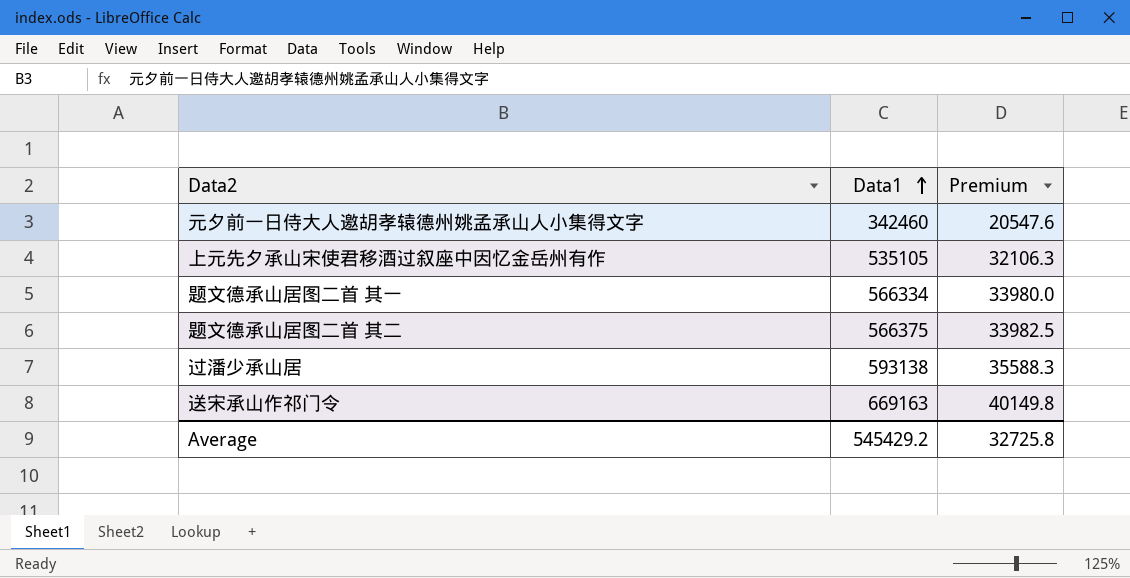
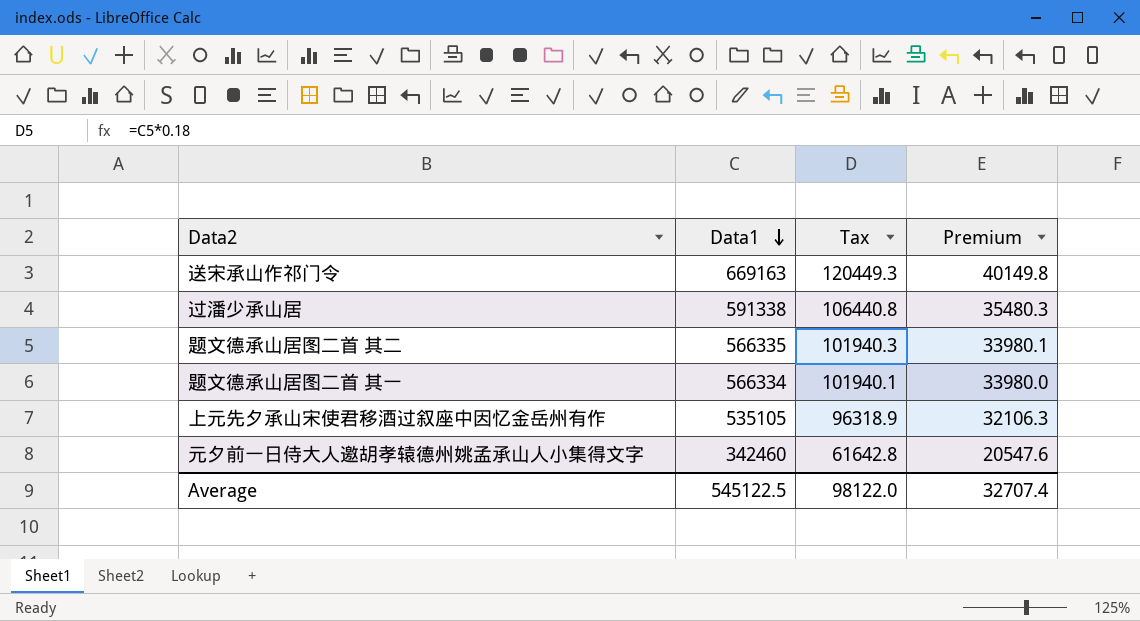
row order: Data1 ascending -> Data1 descending
column Tax | formula: none -> [Data1] * 0.18
过潘少承山居 | Data1: 593138 -> 591338
过潘少承山居 | Premium: 35588.3 -> 35480.3
题文德承山居图二首 其二 | Data1: 566375 -> 566335
题文德承山居图二首 其二 | Premium: 33982.5 -> 33980.1
Average | Data1: 545429.2 -> 545122.5
Average | Premium: 32725.8 -> 32707.4

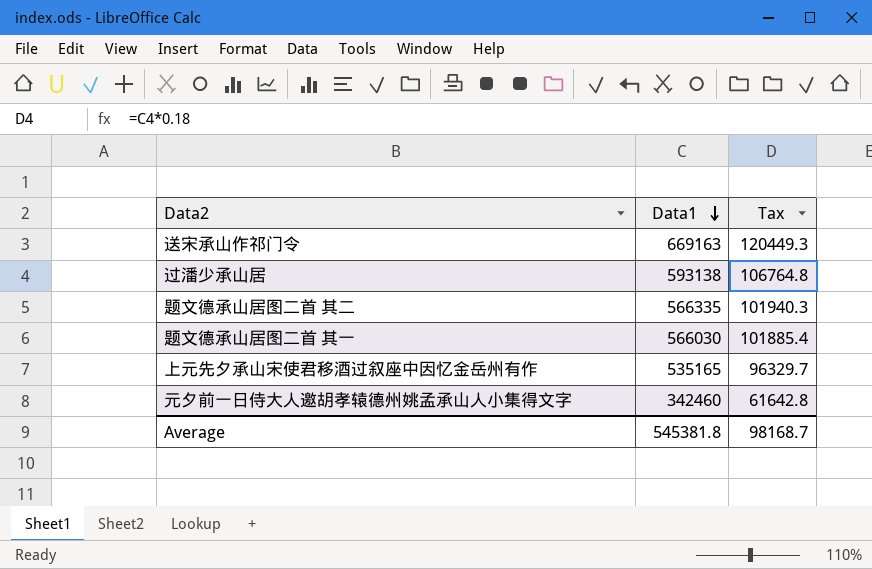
column Premium | formula: [Data1] * 0.06 -> none
过潘少承山居 | Data1: 591338 -> 593138
过潘少承山居 | Tax: 106440.8 -> 106764.8
题文德承山居图二首 其一 | Data1: 566334 -> 566030
题文德承山居图二首 其一 | Tax: 101940.1 -> 101885.4
上元先夕承山宋使君移酒过叙座中因忆金岳州有作 | Data1: 535105 -> 535165
上元先夕承山宋使君移酒过叙座中因忆金岳州有作 | Tax: 96318.9 -> 96329.7
Average | Data1: 545122.5 -> 545381.8
Average | Tax: 98122.0 -> 98168.7

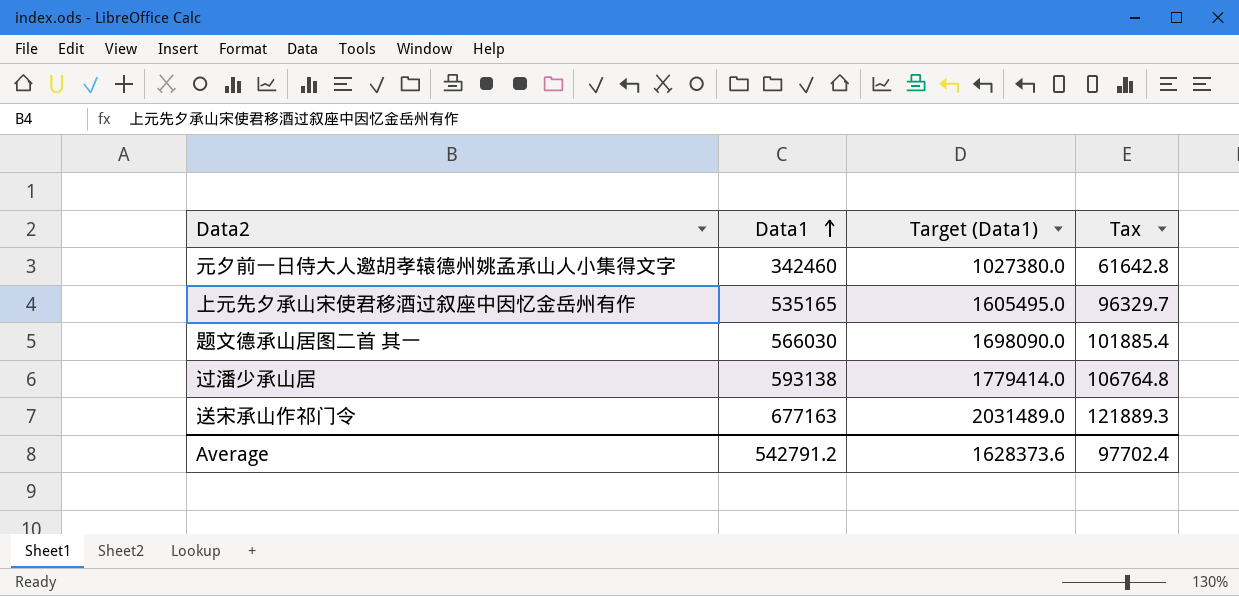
row order: Data1 descending -> Data1 ascending
column Target (Data1) | formula: none -> [Data1] * 3
row 题文德承山居图二首 其二: 566335 | 101940.3 -> none
送宋承山作祁门令 | Data1: 669163 -> 677163
送宋承山作祁门令 | Tax: 120449.3 -> 121889.3
Average | Data1: 545381.8 -> 542791.2
Average | Tax: 98168.7 -> 97702.4

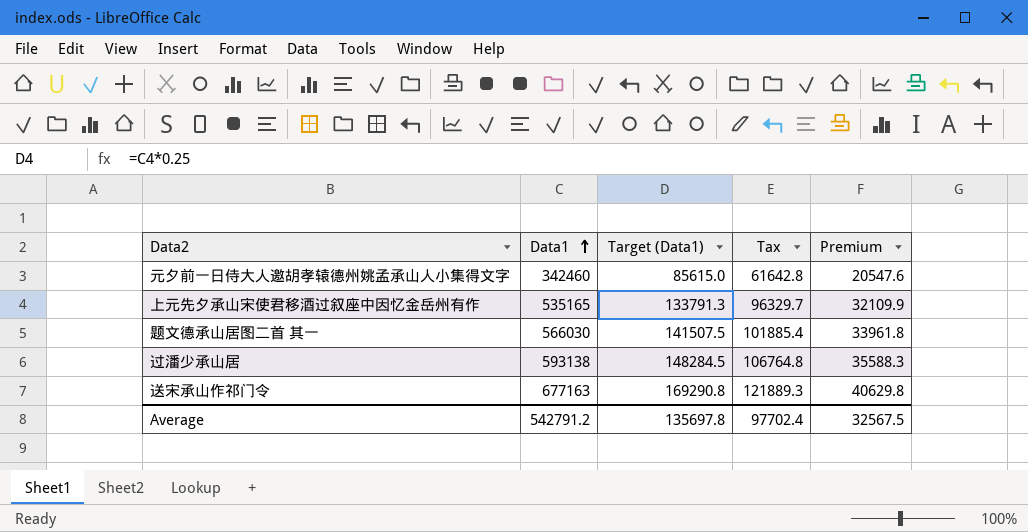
column Target (Data1) | formula: [Data1] * 3 -> [Data1] * 0.25
column Premium | formula: none -> [Data1] * 0.06
Average | Target (Data1): 1628373.6 -> 135697.8

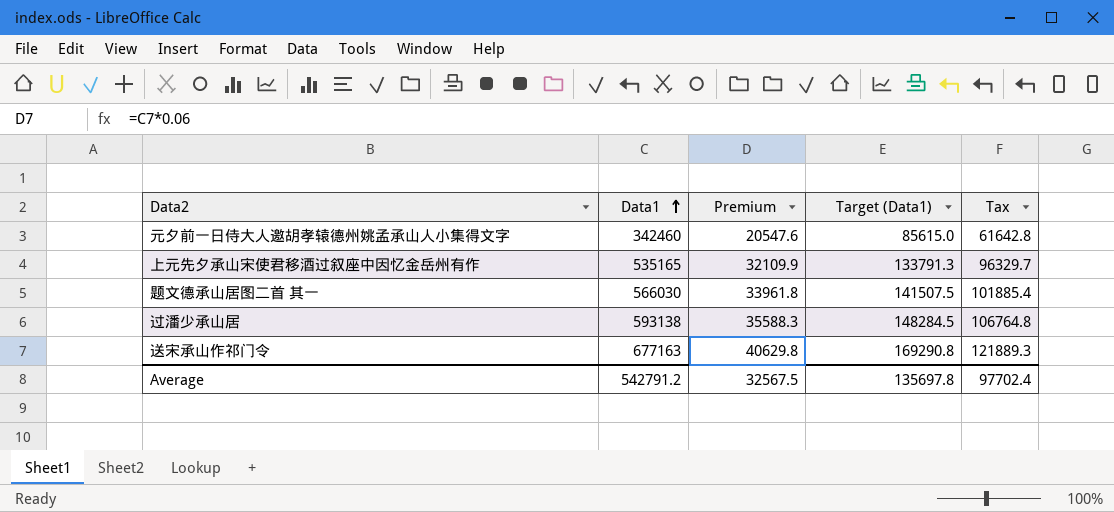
column Premium | position: 5 -> 3

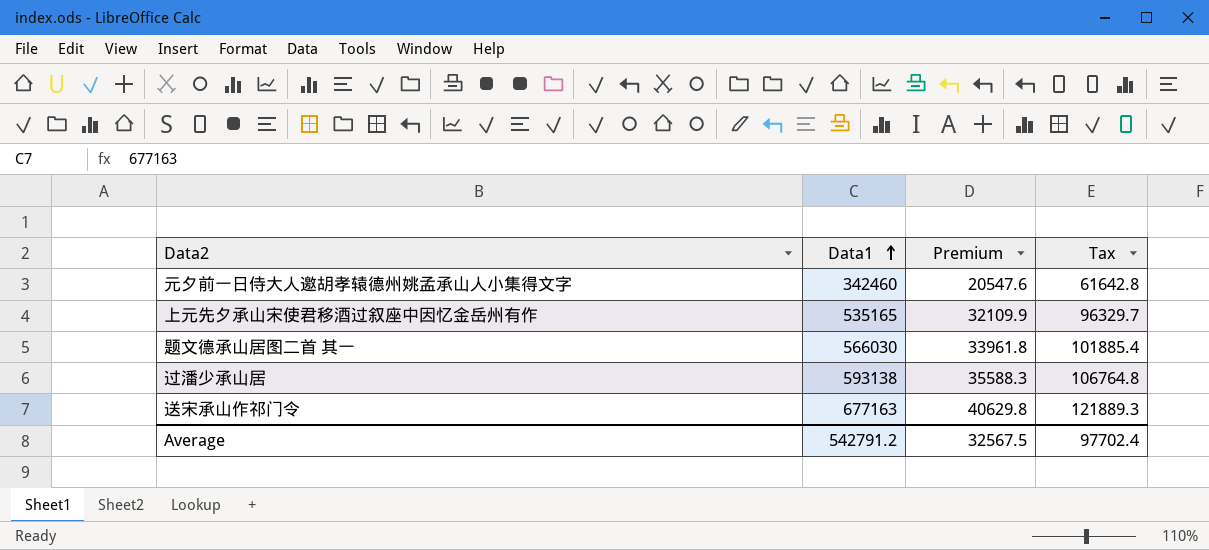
column Target (Data1) | formula: [Data1] * 0.25 -> none

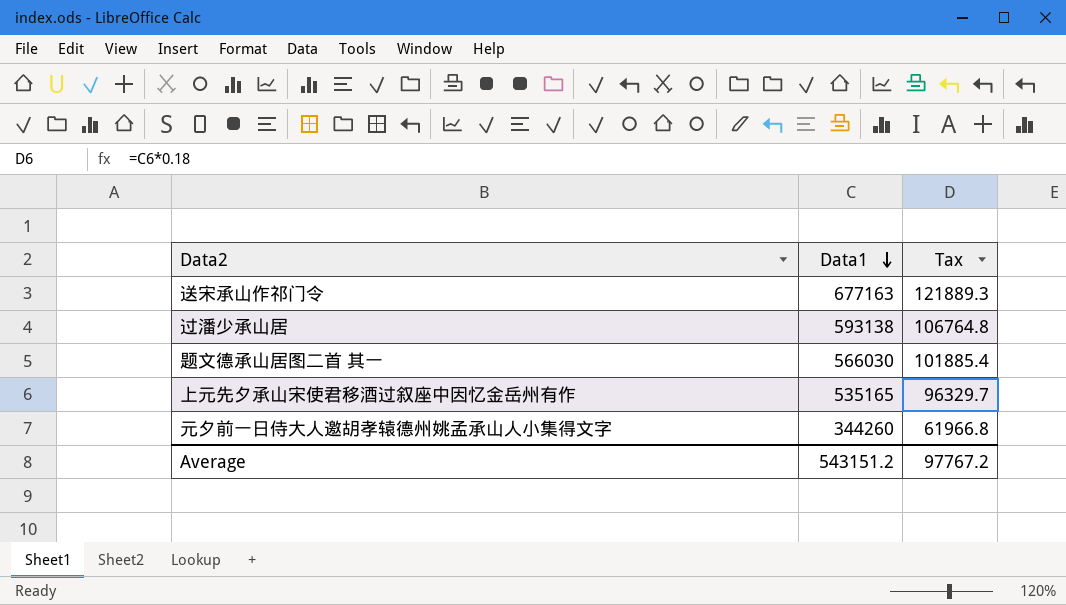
row order: Data1 ascending -> Data1 descending
column Premium | formula: [Data1] * 0.06 -> none
元夕前一日侍大人邀胡孝辕德州姚孟承山人小集得文字 | Data1: 342460 -> 344260
元夕前一日侍大人邀胡孝辕德州姚孟承山人小集得文字 | Tax: 61642.8 -> 61966.8
Average | Data1: 542791.2 -> 543151.2
Average | Tax: 97702.4 -> 97767.2

